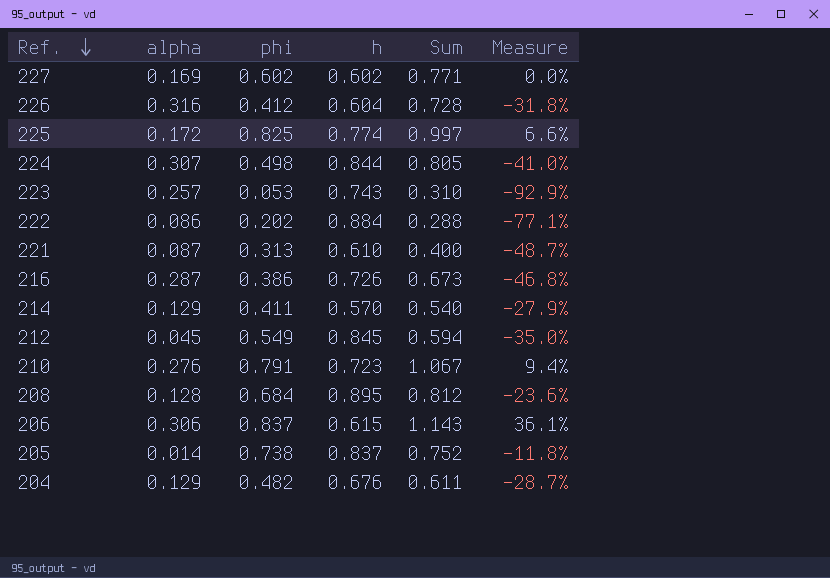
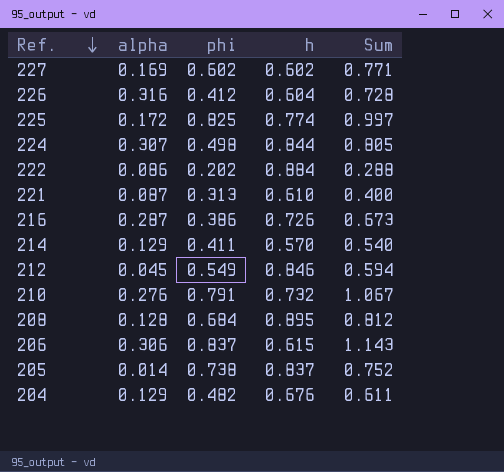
column Measure | formula: ([phi] - [h]) / [h] -> none
row 223: 0.257 | 0.053 | 0.743 | 0.310 | -92.9% -> none
212 | h: 0.845 -> 0.846
210 | h: 0.723 -> 0.732

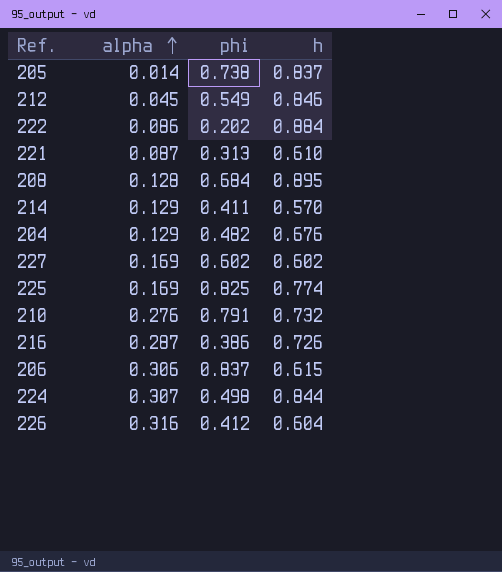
row order: Ref. descending -> alpha ascending
column Sum | formula: [alpha] + [phi] -> none
225 | alpha: 0.172 -> 0.169

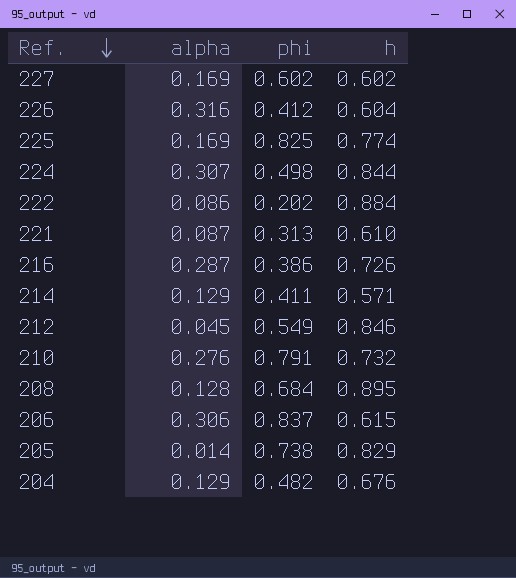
row order: alpha ascending -> Ref. descending
214 | h: 0.570 -> 0.571
205 | h: 0.837 -> 0.829

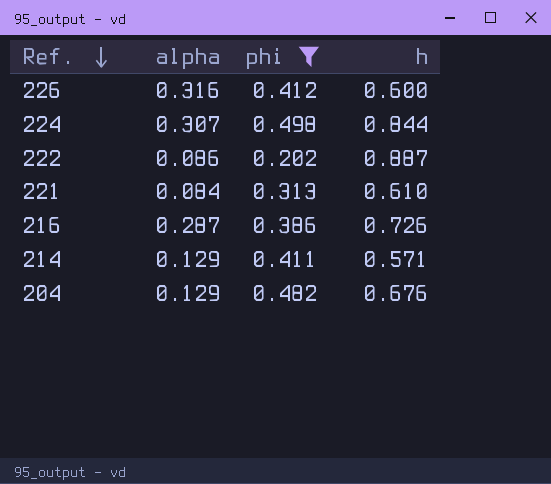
filter: none -> phi <= 0.498
226 | h: 0.604 -> 0.600
222 | h: 0.884 -> 0.887
221 | alpha: 0.087 -> 0.084

